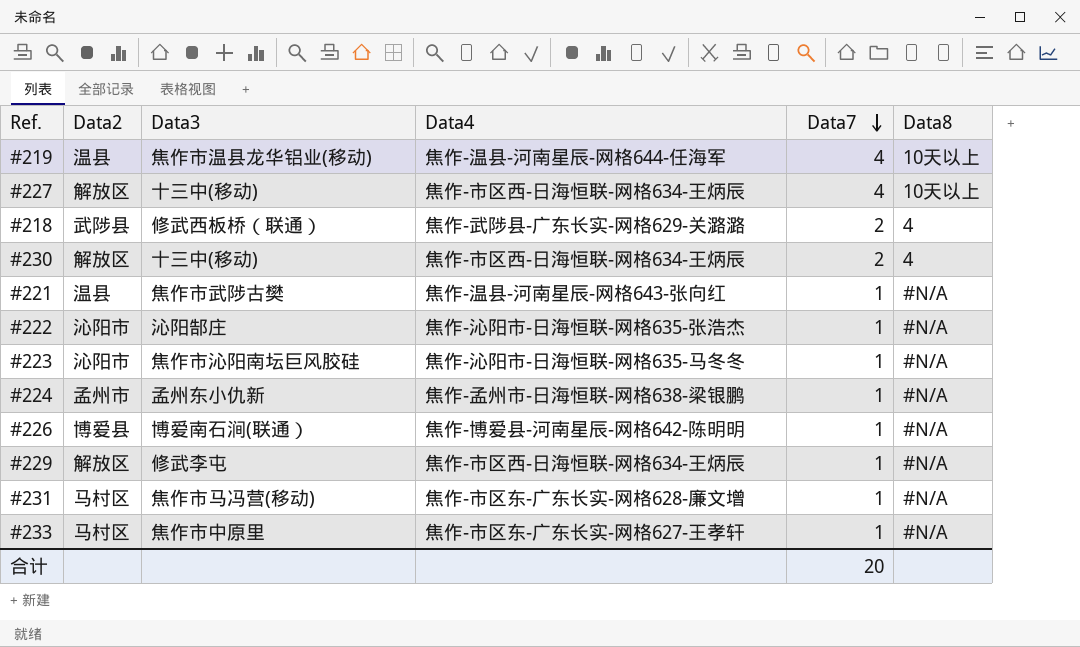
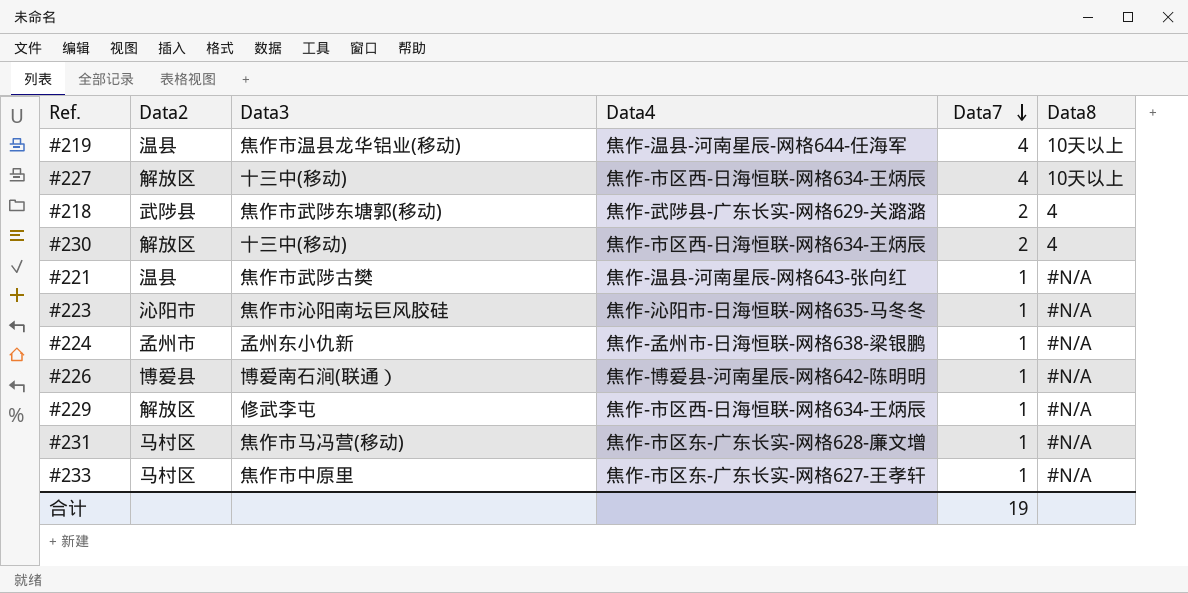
row #222: 沁阳市 | 沁阳郜庄 | 焦作-沁阳市-日海恒联-网格635-张浩杰 | 1 | #N/A -> none
#218 | Data3: 修武西板桥（联通） -> 焦作市武陟东塘郭(移动)
合计 | Data7: 20 -> 19

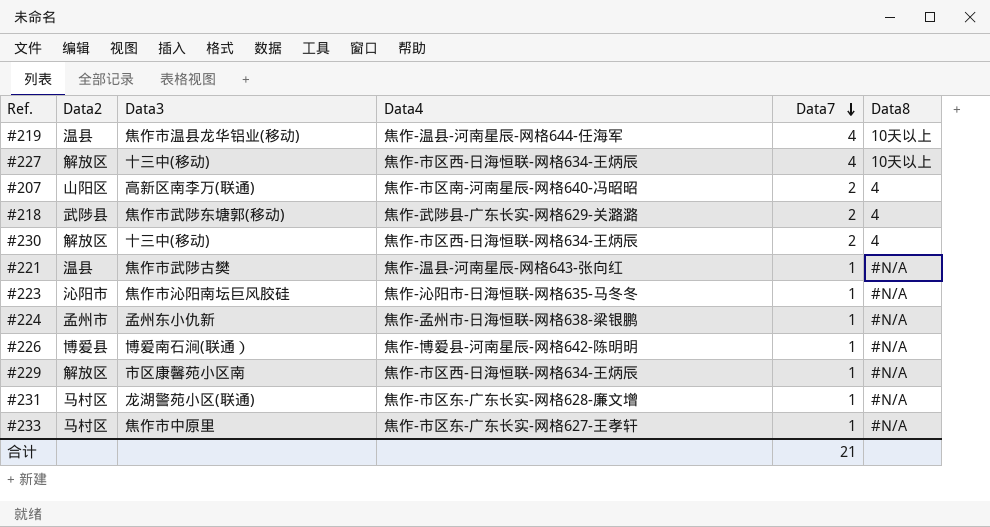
row #207: none -> 山阳区 | 高新区南李万(联通) | 焦作-市区南-河南星辰-网格640-冯昭昭 | 2 | 4
#229 | Data3: 修武李屯 -> 市区康馨苑小区南
#231 | Data3: 焦作市马冯营(移动) -> 龙湖警苑小区(联通)
合计 | Data7: 19 -> 21

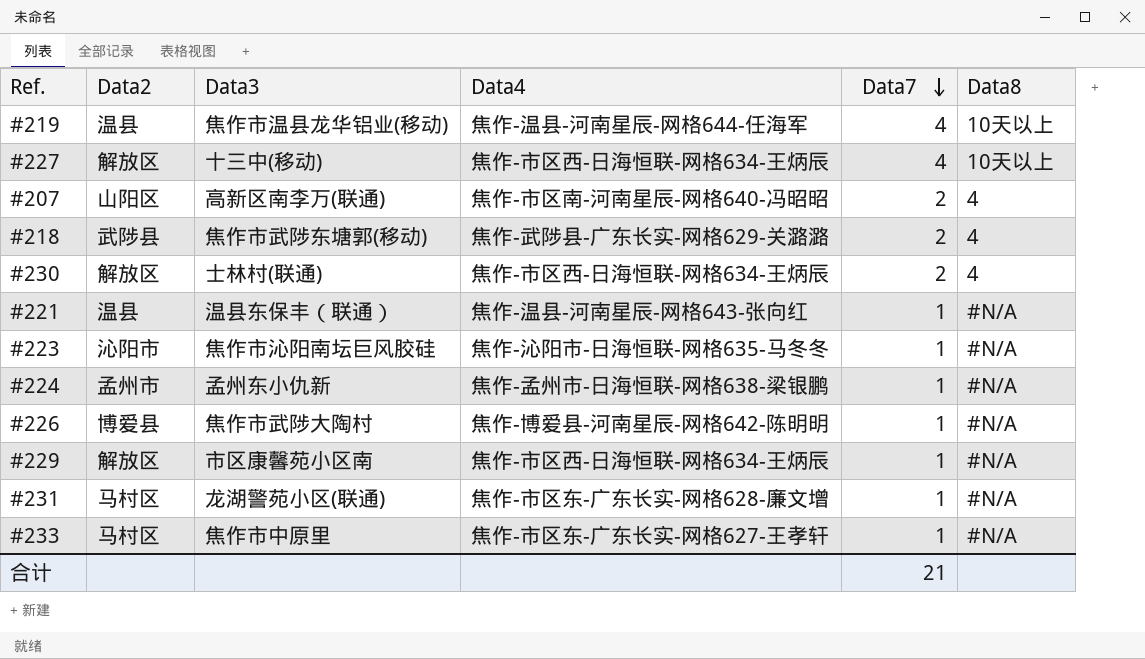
#230 | Data3: 十三中(移动) -> 士林村(联通)
#221 | Data3: 焦作市武陟古樊 -> 温县东保丰（联通）
#226 | Data3: 博爱南石涧(联通） -> 焦作市武陟大陶村

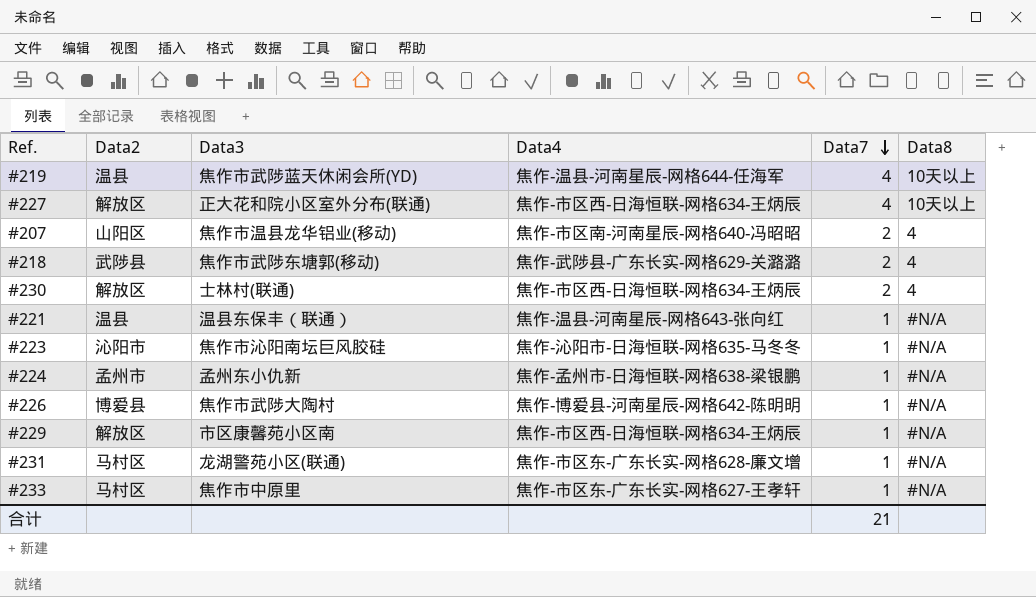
#219 | Data3: 焦作市温县龙华铝业(移动) -> 焦作市武陟蓝天休闲会所(YD)
#227 | Data3: 十三中(移动) -> 正大花和院小区室外分布(联通)
#207 | Data3: 高新区南李万(联通) -> 焦作市温县龙华铝业(移动)

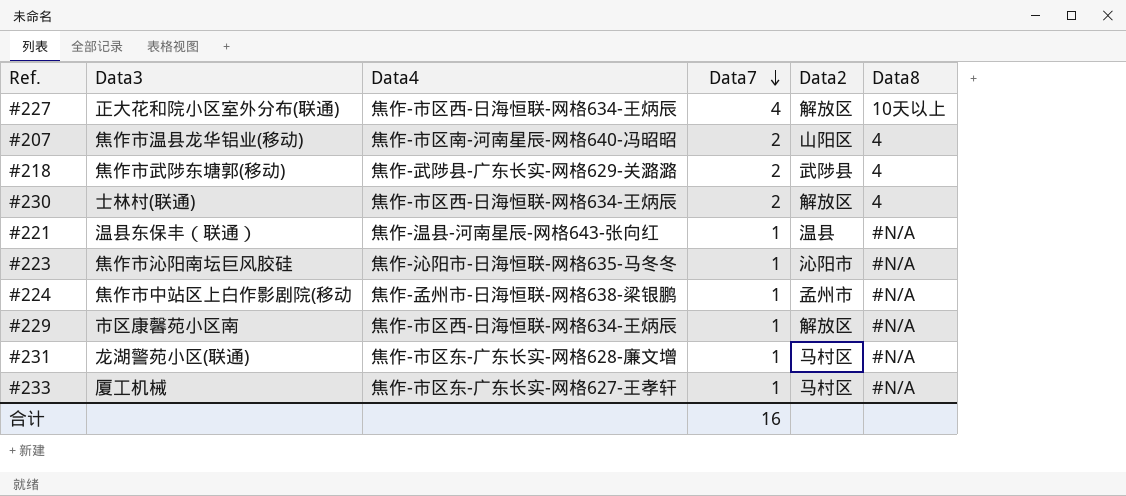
column Data2 | position: 2 -> 5
row #219: 温县 | 焦作市武陟蓝天休闲会所(YD) | 焦作-温县-河南星辰-网格644-任海军 | 4 | 10天以上 -> none
row #226: 博爱县 | 焦作市武陟大陶村 | 焦作-博爱县-河南星辰-网格642-陈明明 | 1 | #N/A -> none
#224 | Data3: 孟州东小仇新 -> 焦作市中站区上白作影剧院(移动
#233 | Data3: 焦作市中原里 -> 厦工机械
合计 | Data7: 21 -> 16

